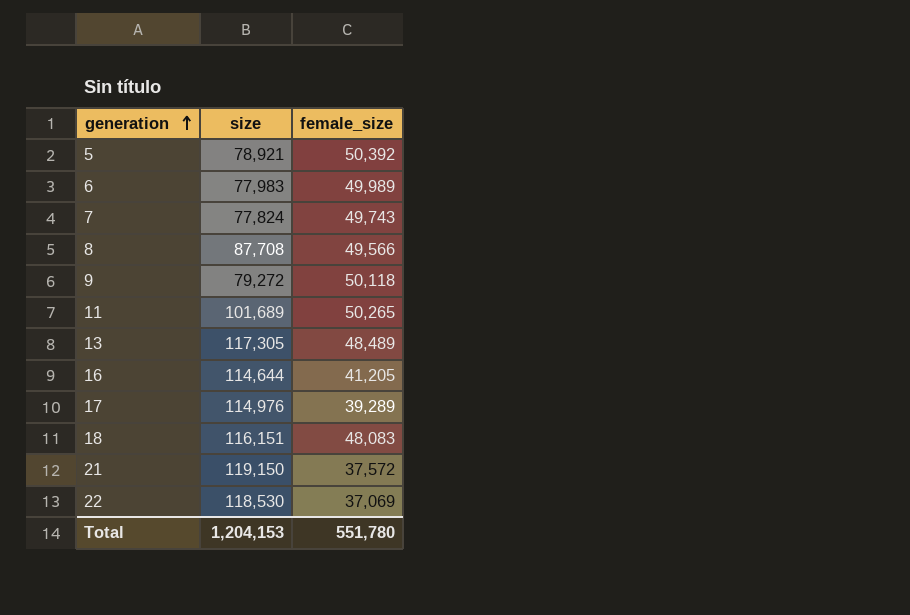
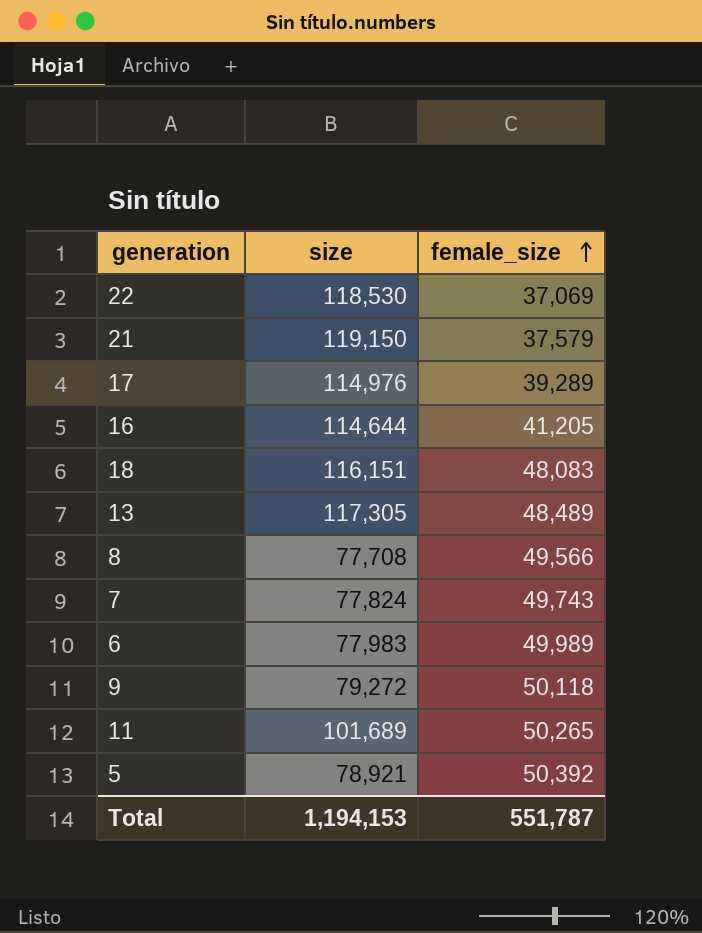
row order: generation ascending -> female_size ascending
21 | female_size: 37,572 -> 37,579
8 | size: 87,708 -> 77,708
Total | size: 1,204,153 -> 1,194,153
Total | female_size: 551,780 -> 551,787

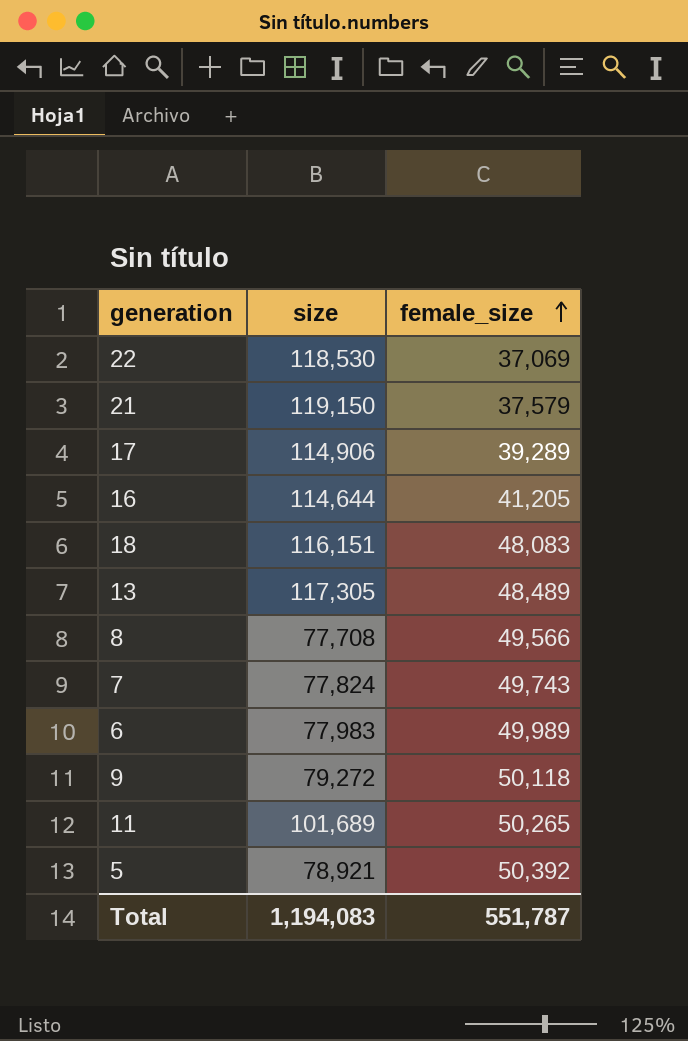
17 | size: 114,976 -> 114,906
Total | size: 1,194,153 -> 1,194,083

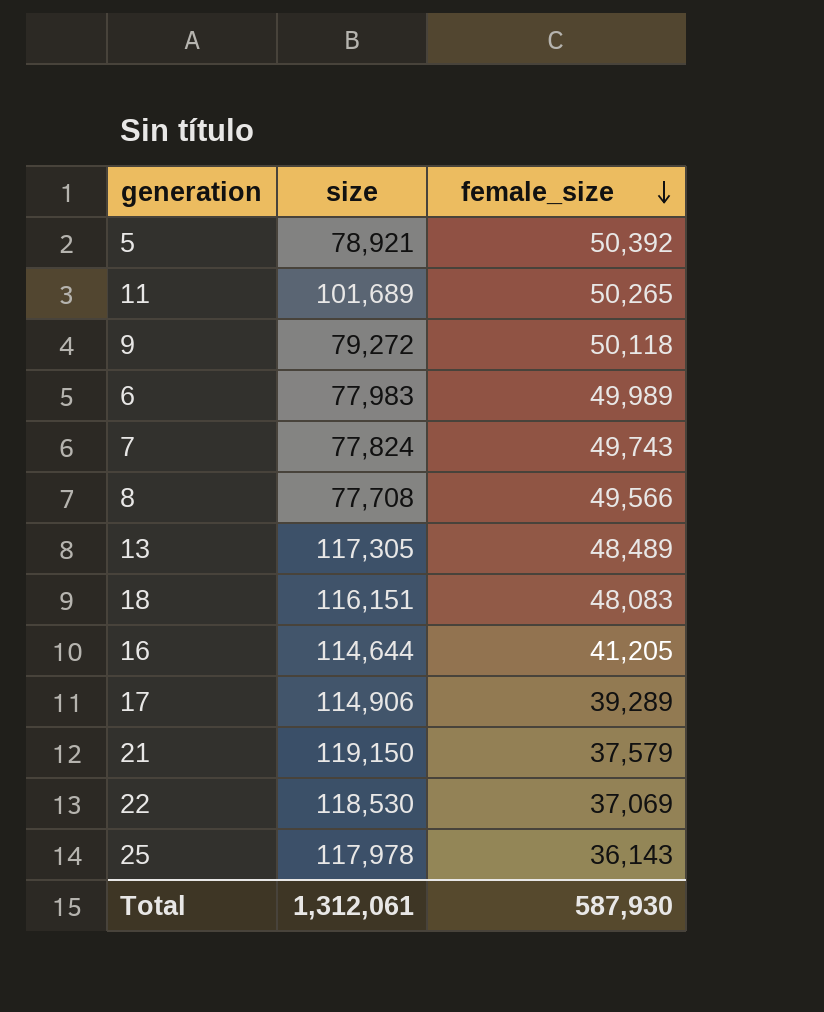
row order: female_size ascending -> female_size descending
row 25: none -> 117,978 | 36,143
Total | size: 1,194,083 -> 1,312,061
Total | female_size: 551,787 -> 587,930

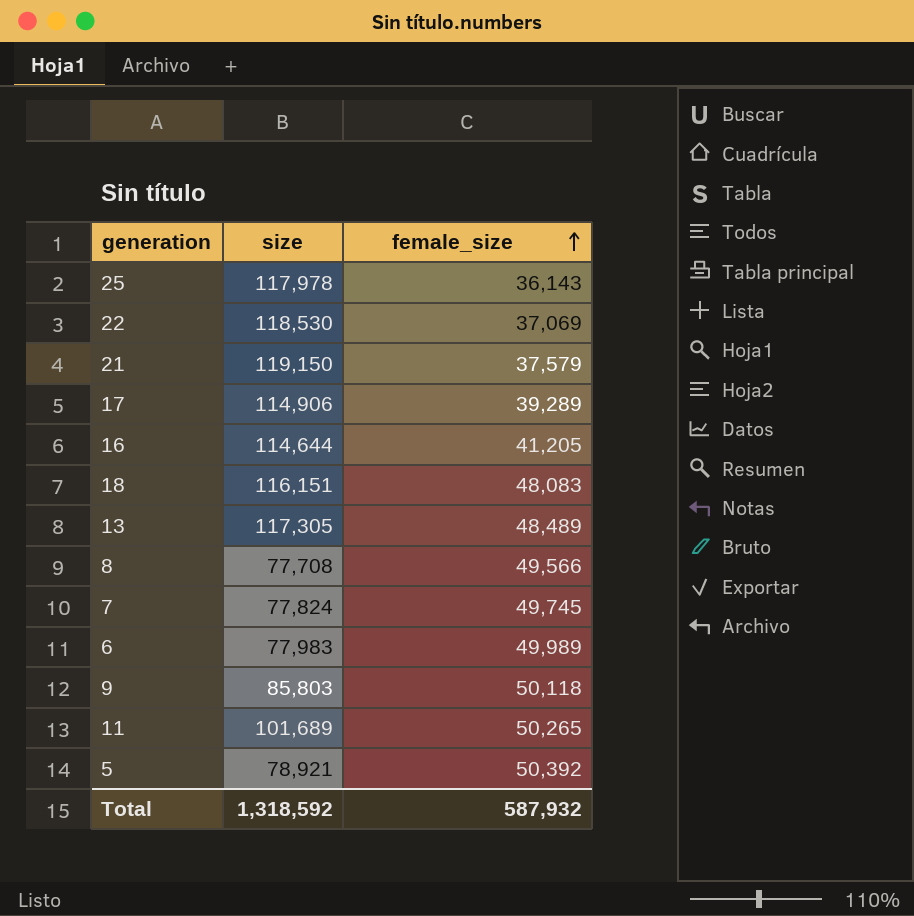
row order: female_size descending -> female_size ascending
7 | female_size: 49,743 -> 49,745
9 | size: 79,272 -> 85,803
Total | size: 1,312,061 -> 1,318,592
Total | female_size: 587,930 -> 587,932

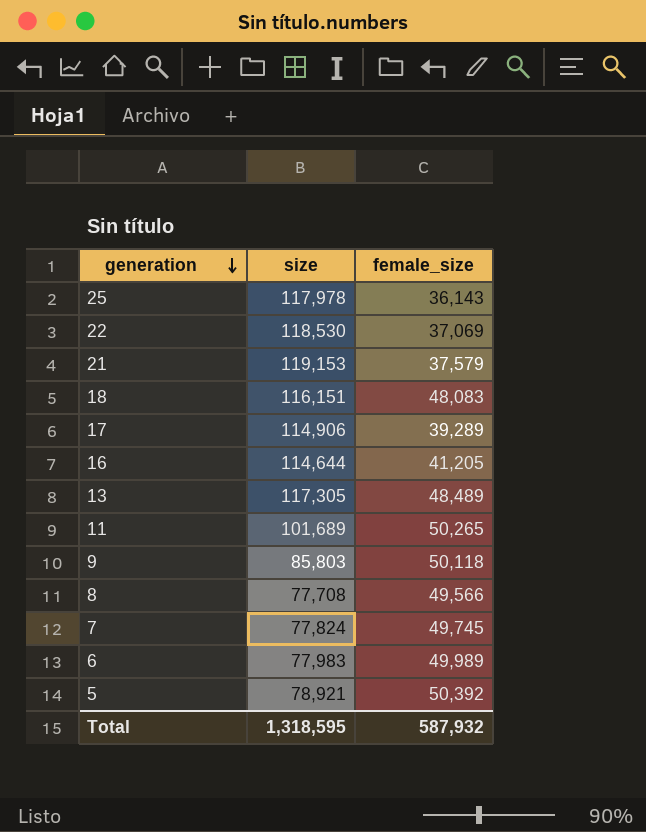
row order: female_size ascending -> generation descending
21 | size: 119,150 -> 119,153
Total | size: 1,318,592 -> 1,318,595

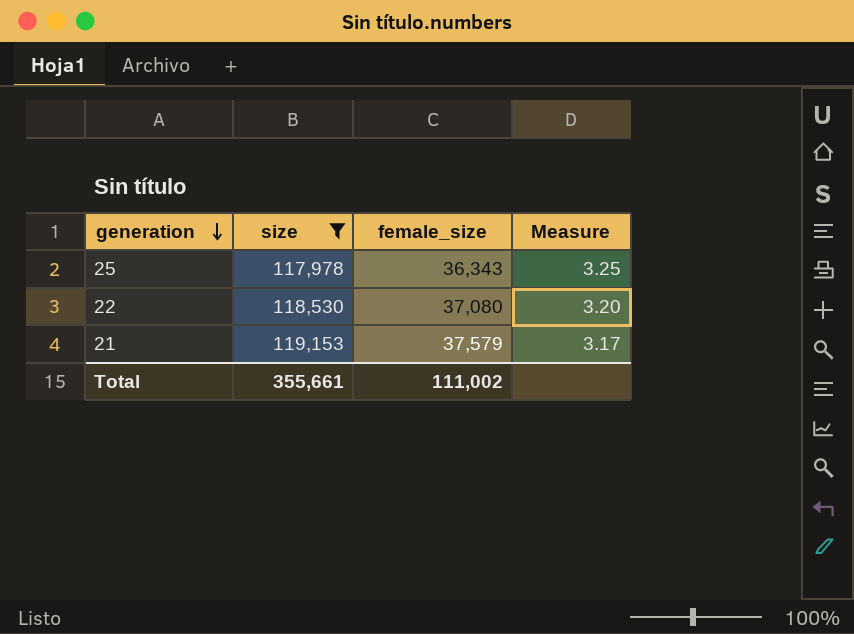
filter: none -> size >= 117,978
column Measure | formula: none -> [size] / [female_size]
25 | female_size: 36,143 -> 36,343
22 | female_size: 37,069 -> 37,080
Total | size: 1,318,595 -> 355,661
Total | female_size: 587,932 -> 111,002

